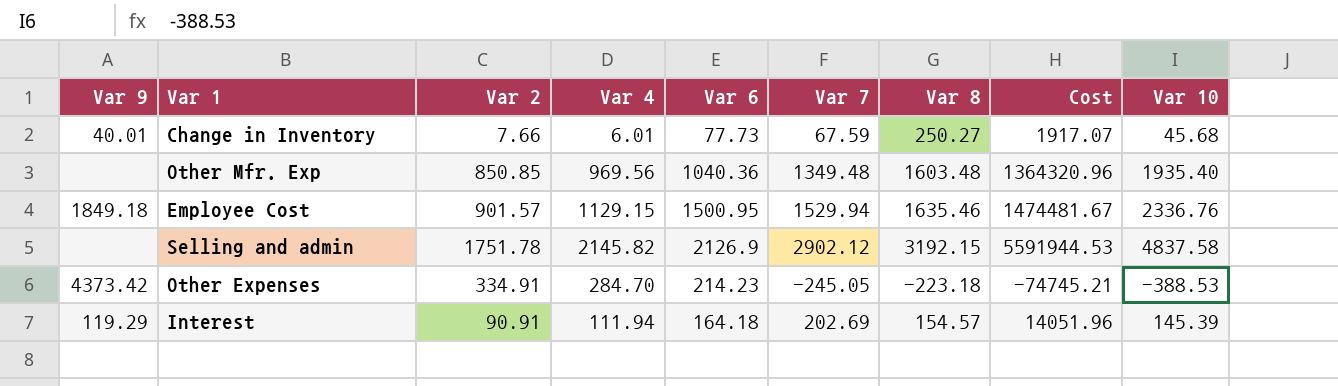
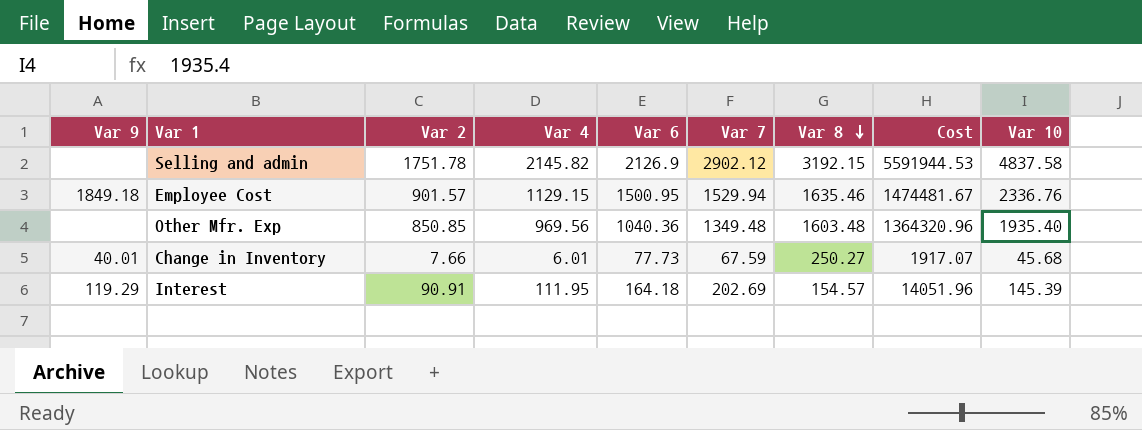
row order: none -> Var 8 descending
row Other Expenses: 4373.42 | 334.91 | 284.70 | 214.23 | -245.05 | -223.18 | -74745.21 | -388.53 -> none
Interest | Var 4: 111.94 -> 111.95

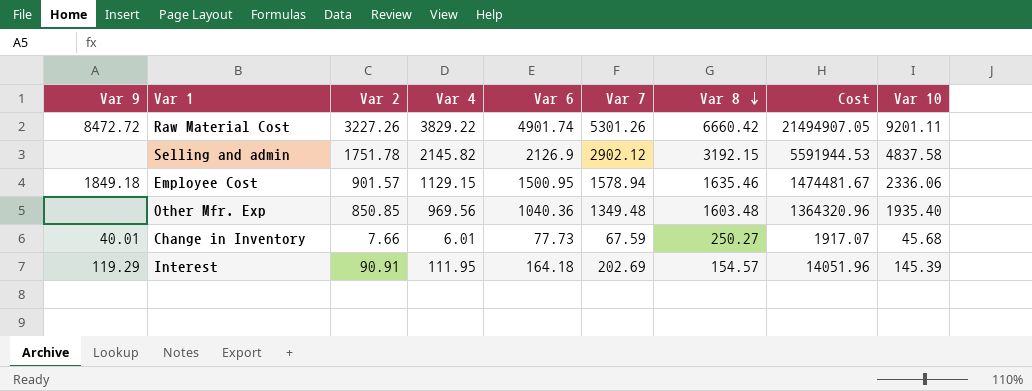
row Raw Material Cost: none -> 8472.72 | 3227.26 | 3829.22 | 4901.74 | 5301.26 | 6660.42 | 21494907.05 | 9201.11
Employee Cost | Var 7: 1529.94 -> 1578.94
Employee Cost | Var 10: 2336.76 -> 2336.06

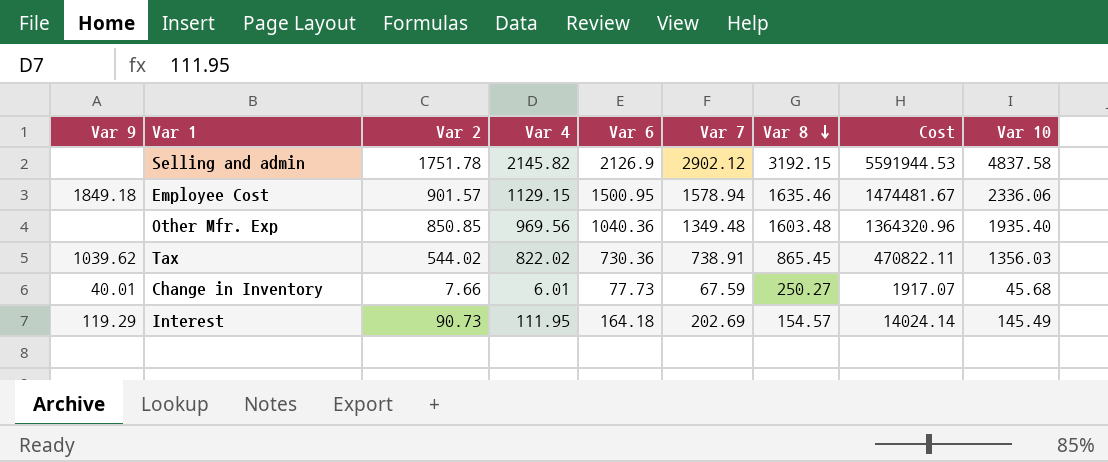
row Raw Material Cost: 8472.72 | 3227.26 | 3829.22 | 4901.74 | 5301.26 | 6660.42 | 21494907.05 | 9201.11 -> none
row Tax: none -> 1039.62 | 544.02 | 822.02 | 730.36 | 738.91 | 865.45 | 470822.11 | 1356.03
Interest | Var 2: 90.91 -> 90.73
Interest | Cost: 14051.96 -> 14024.14
Interest | Var 10: 145.39 -> 145.49

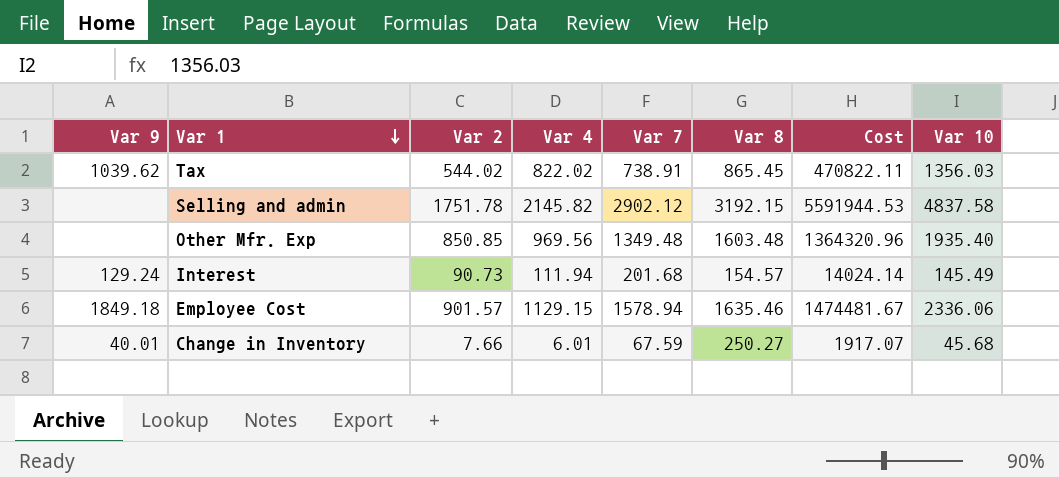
row order: Var 8 descending -> Var 1 descending
column Var 6 | position: 5 -> none
Interest | Var 9: 119.29 -> 129.24
Interest | Var 4: 111.95 -> 111.94
Interest | Var 7: 202.69 -> 201.68

